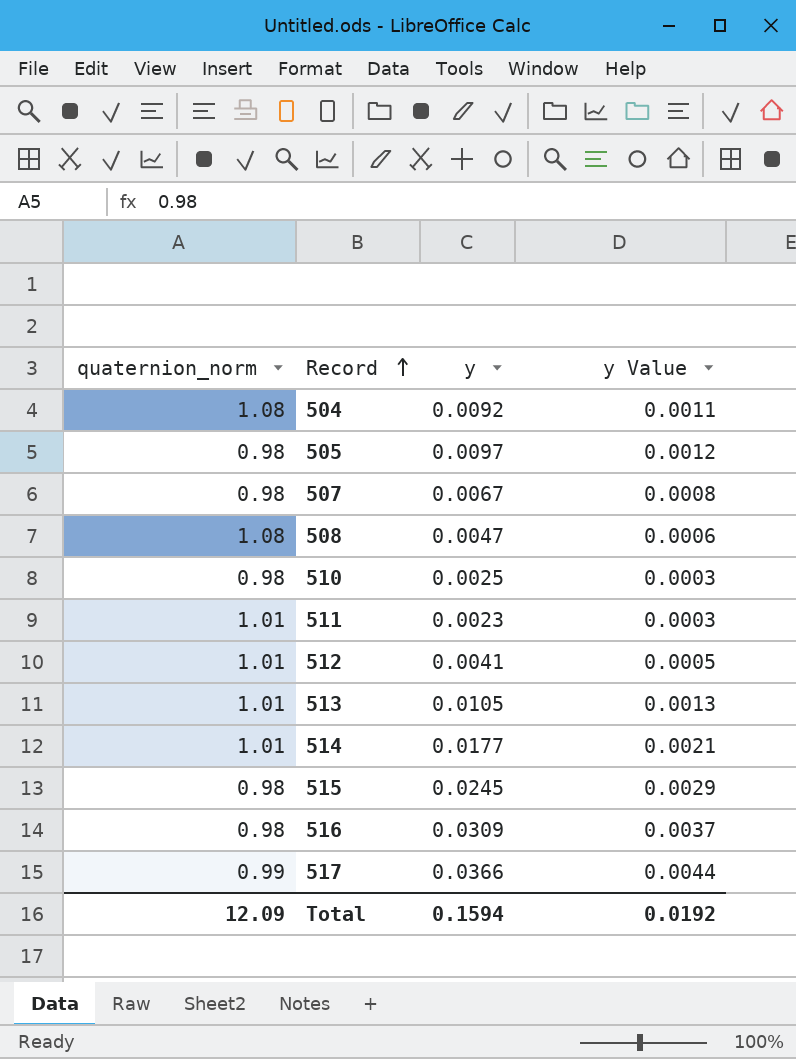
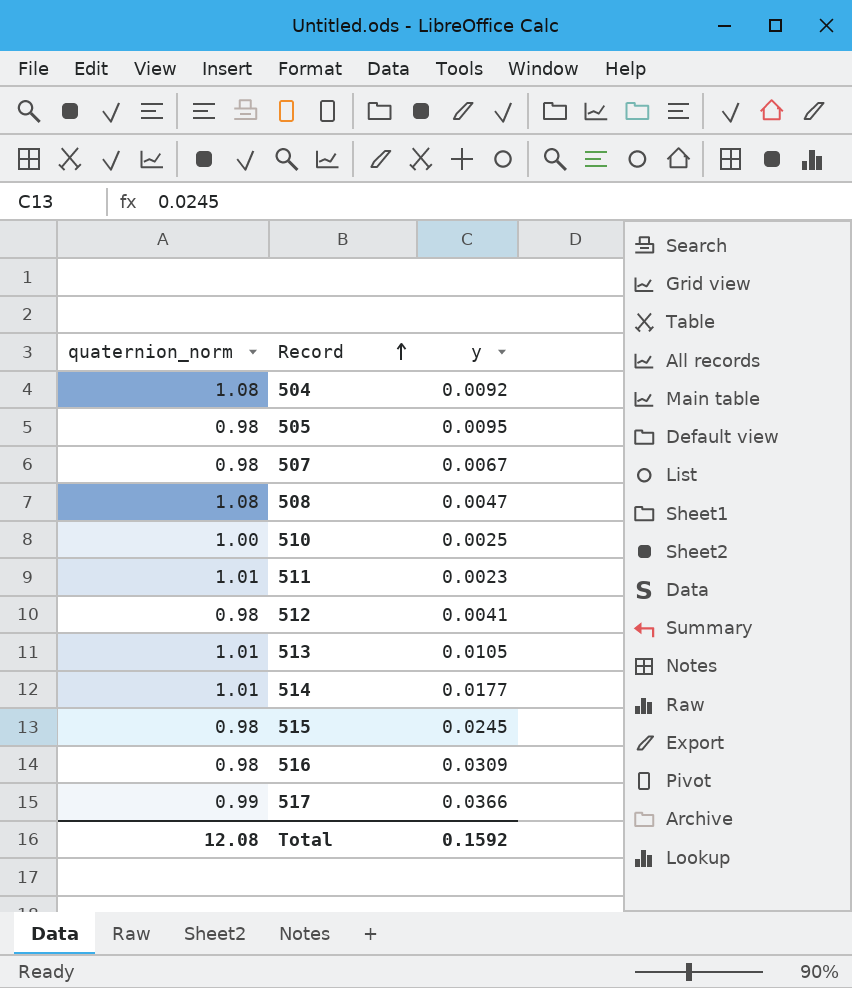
column y Value | formula: [y] * 0.12 -> none
505 | y: 0.0097 -> 0.0095
510 | quaternion_norm: 0.98 -> 1.00
512 | quaternion_norm: 1.01 -> 0.98
Total | quaternion_norm: 12.09 -> 12.08
Total | y: 0.1594 -> 0.1592

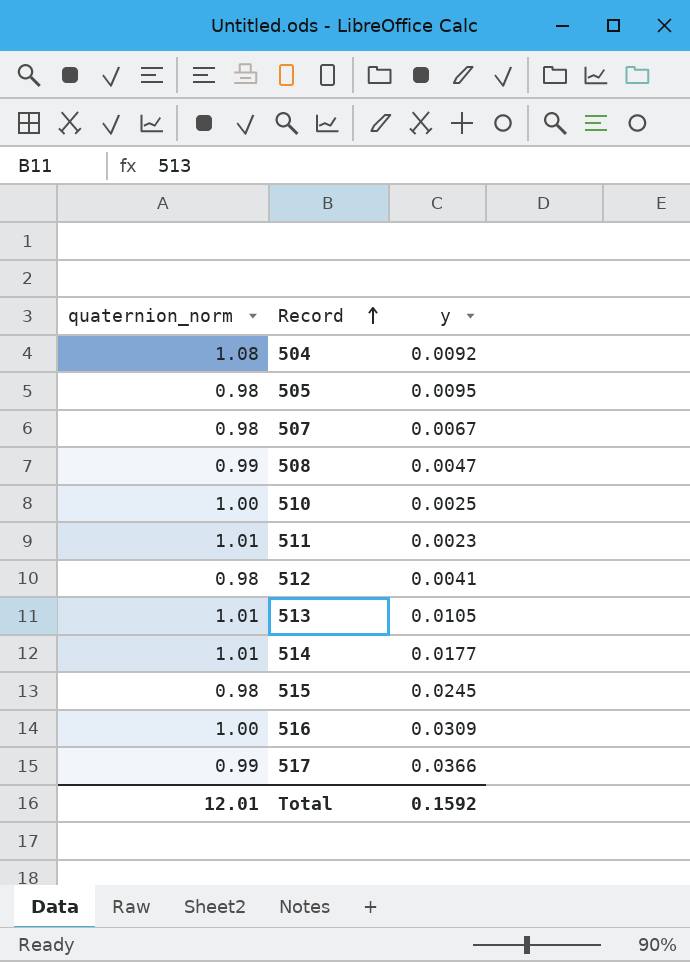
508 | quaternion_norm: 1.08 -> 0.99
516 | quaternion_norm: 0.98 -> 1.00
Total | quaternion_norm: 12.08 -> 12.01

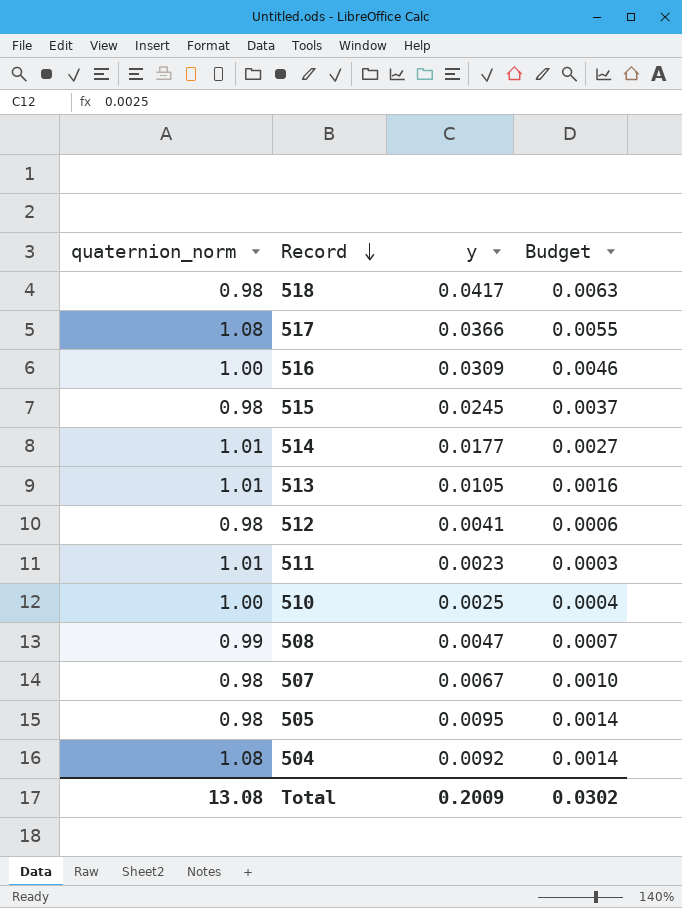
row order: Record ascending -> Record descending
column Budget | formula: none -> [y] * 0.15
row 518: none -> 0.98 | 0.0417 | 0.0063
517 | quaternion_norm: 0.99 -> 1.08
Total | quaternion_norm: 12.01 -> 13.08
Total | y: 0.1592 -> 0.2009

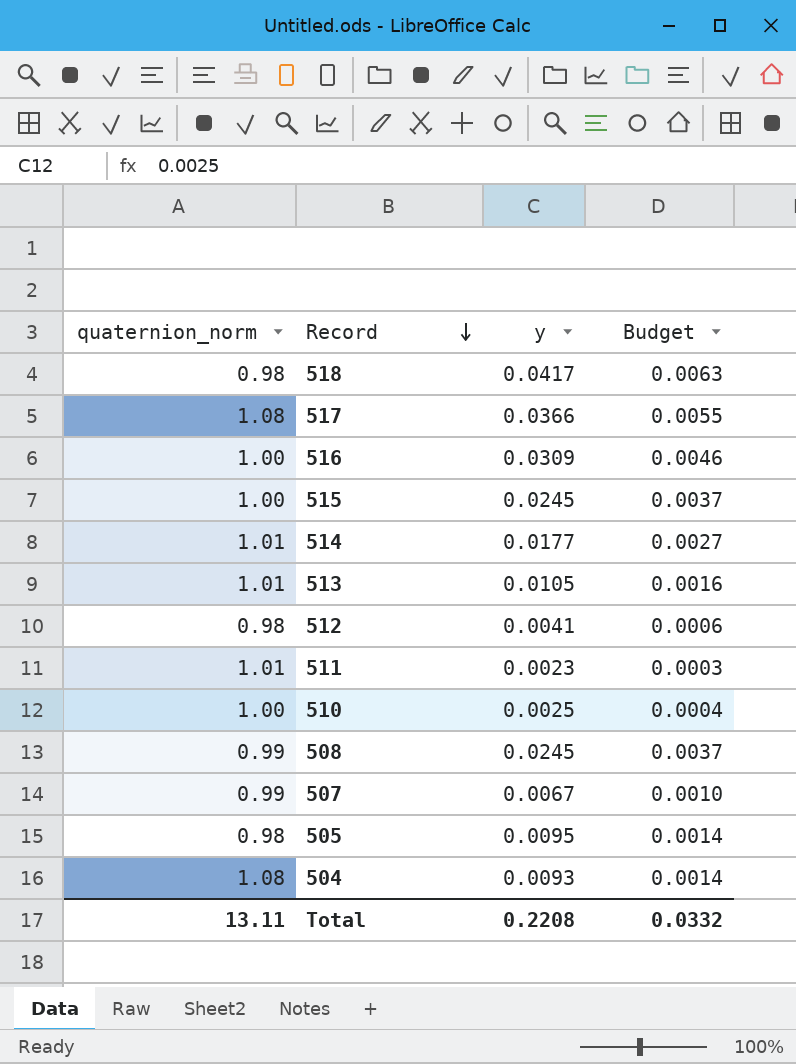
515 | quaternion_norm: 0.98 -> 1.00
508 | y: 0.0047 -> 0.0245
508 | Budget: 0.0007 -> 0.0037
507 | quaternion_norm: 0.98 -> 0.99
504 | y: 0.0092 -> 0.0093
Total | quaternion_norm: 13.08 -> 13.11
Total | y: 0.2009 -> 0.2208
Total | Budget: 0.0302 -> 0.0332

